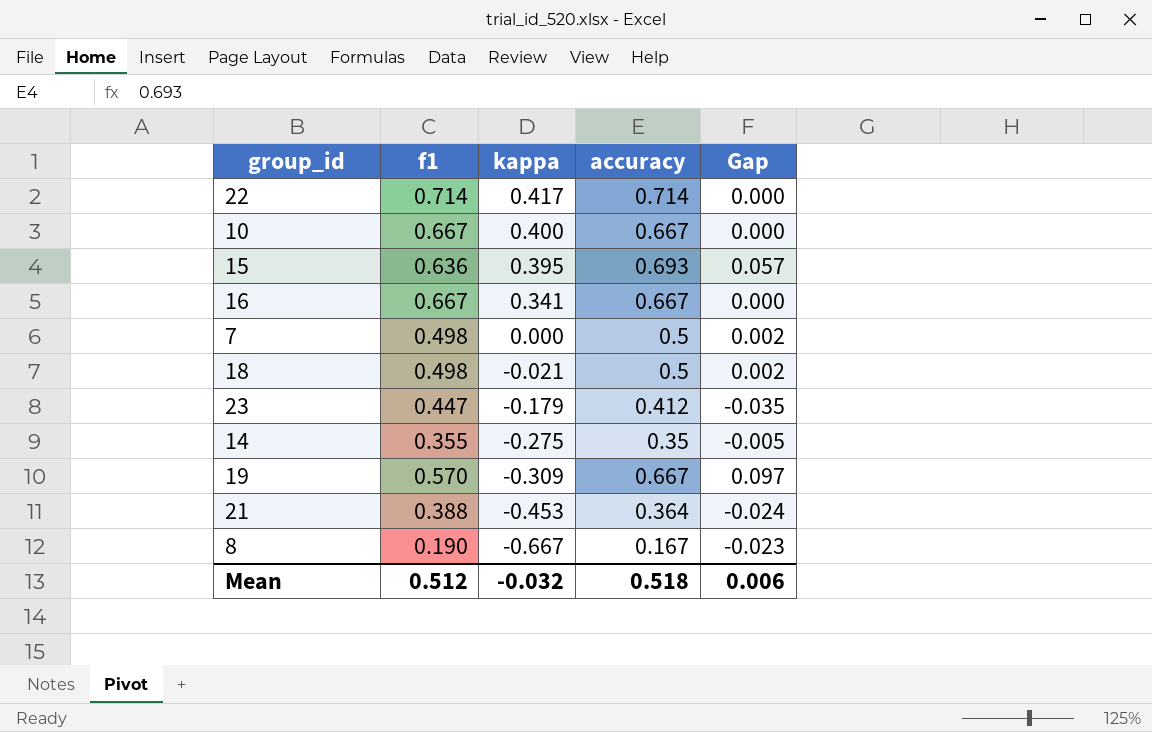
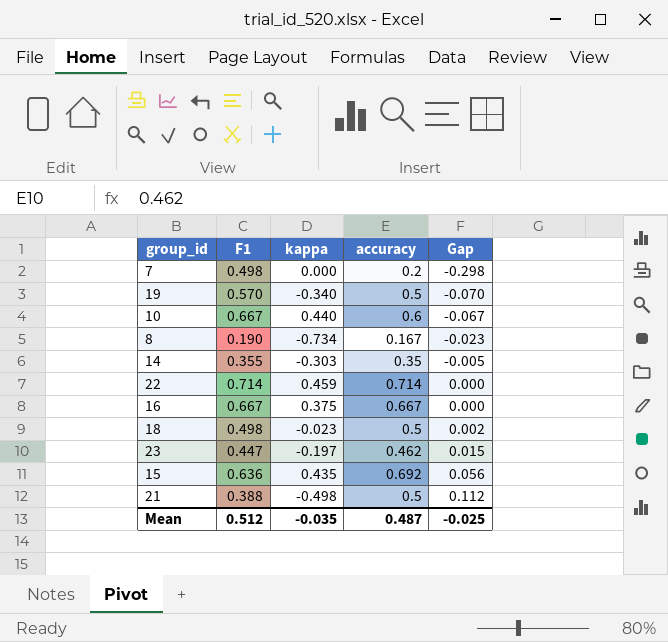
row order: kappa descending -> Gap ascending
column name: f1 -> F1
7 | accuracy: 0.5 -> 0.2
7 | Gap: 0.002 -> -0.298
19 | kappa: -0.309 -> -0.340
19 | accuracy: 0.667 -> 0.5
19 | Gap: 0.097 -> -0.070
10 | kappa: 0.400 -> 0.440
10 | accuracy: 0.667 -> 0.6
10 | Gap: 0.000 -> -0.067
8 | kappa: -0.667 -> -0.734
14 | kappa: -0.275 -> -0.303
22 | kappa: 0.417 -> 0.459
16 | kappa: 0.341 -> 0.375
18 | kappa: -0.021 -> -0.023
23 | kappa: -0.179 -> -0.197
23 | accuracy: 0.412 -> 0.462
23 | Gap: -0.035 -> 0.015
15 | kappa: 0.395 -> 0.435
15 | accuracy: 0.693 -> 0.692
15 | Gap: 0.057 -> 0.056
21 | kappa: -0.453 -> -0.498
21 | accuracy: 0.364 -> 0.5
21 | Gap: -0.024 -> 0.112
Mean | kappa: -0.032 -> -0.035
Mean | accuracy: 0.518 -> 0.487
Mean | Gap: 0.006 -> -0.025

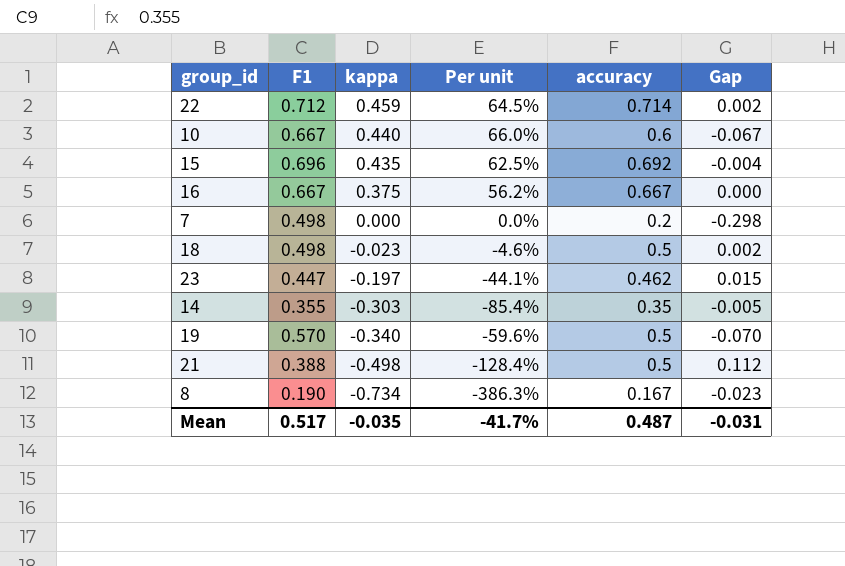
row order: Gap ascending -> kappa descending
column Per unit | formula: none -> [kappa] / [F1]
22 | F1: 0.714 -> 0.712
22 | Gap: 0.000 -> 0.002
15 | F1: 0.636 -> 0.696
15 | Gap: 0.056 -> -0.004
Mean | F1: 0.512 -> 0.517
Mean | Gap: -0.025 -> -0.031

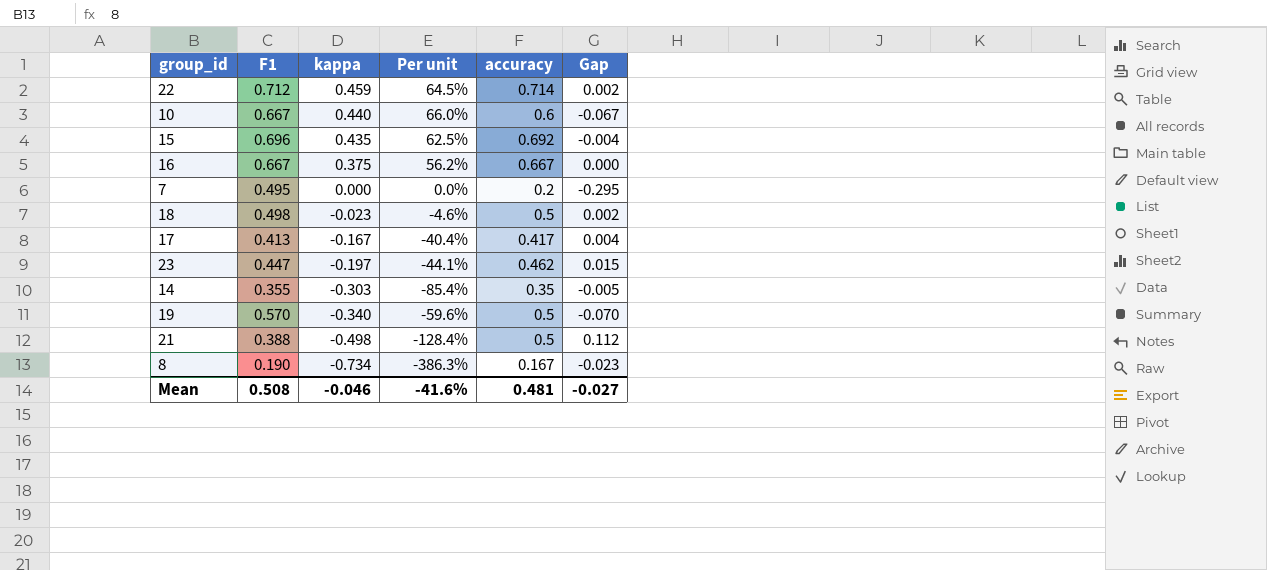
7 | F1: 0.498 -> 0.495
7 | Gap: -0.298 -> -0.295
row 17: none -> 0.413 | -0.167 | -40.4% | 0.417 | 0.004
Mean | F1: 0.517 -> 0.508
Mean | kappa: -0.035 -> -0.046
Mean | Per unit: -41.7% -> -41.6%
Mean | accuracy: 0.487 -> 0.481
Mean | Gap: -0.031 -> -0.027

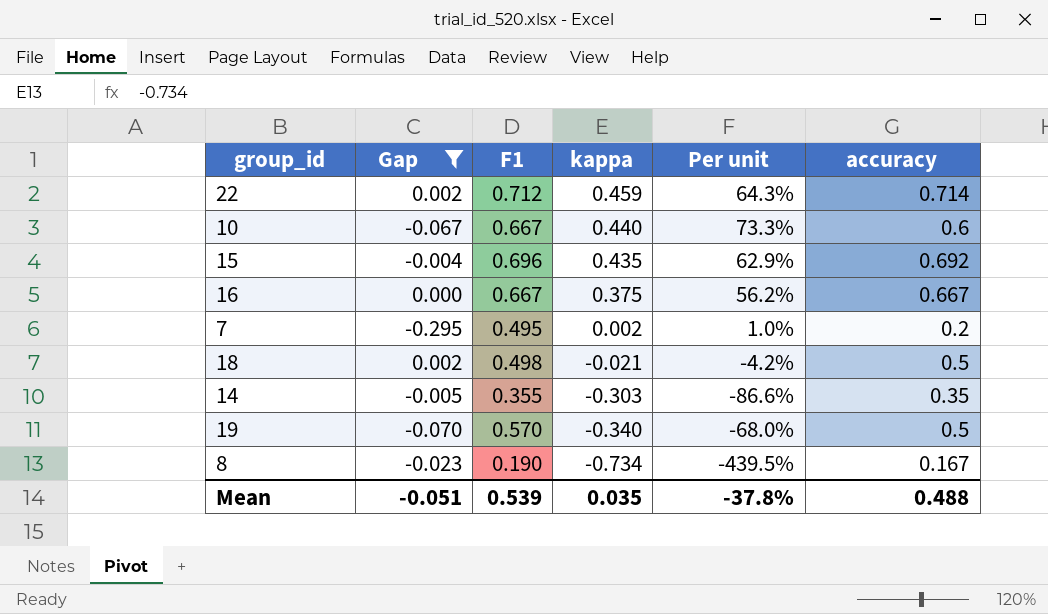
filter: none -> Gap <= 0.002
column Gap | position: 6 -> 2
column Per unit | formula: [kappa] / [F1] -> [kappa] / [accuracy]
7 | kappa: 0.000 -> 0.002
18 | kappa: -0.023 -> -0.021
Mean | Gap: -0.027 -> -0.051
Mean | F1: 0.508 -> 0.539
Mean | kappa: -0.046 -> 0.035
Mean | Per unit: -41.6% -> -37.8%
Mean | accuracy: 0.481 -> 0.488

